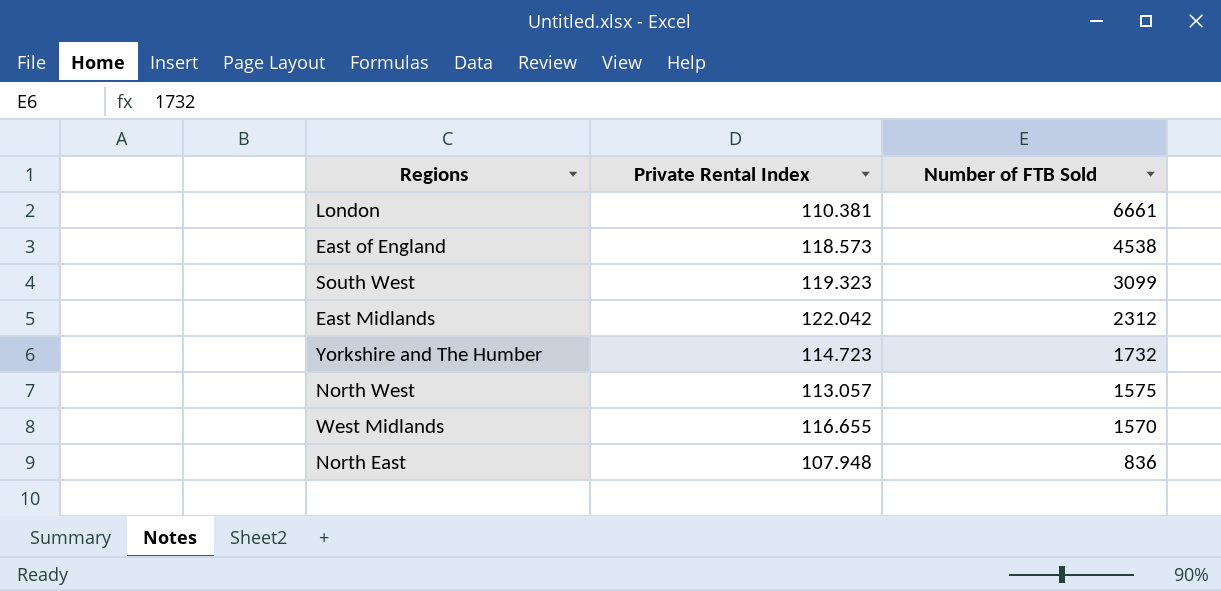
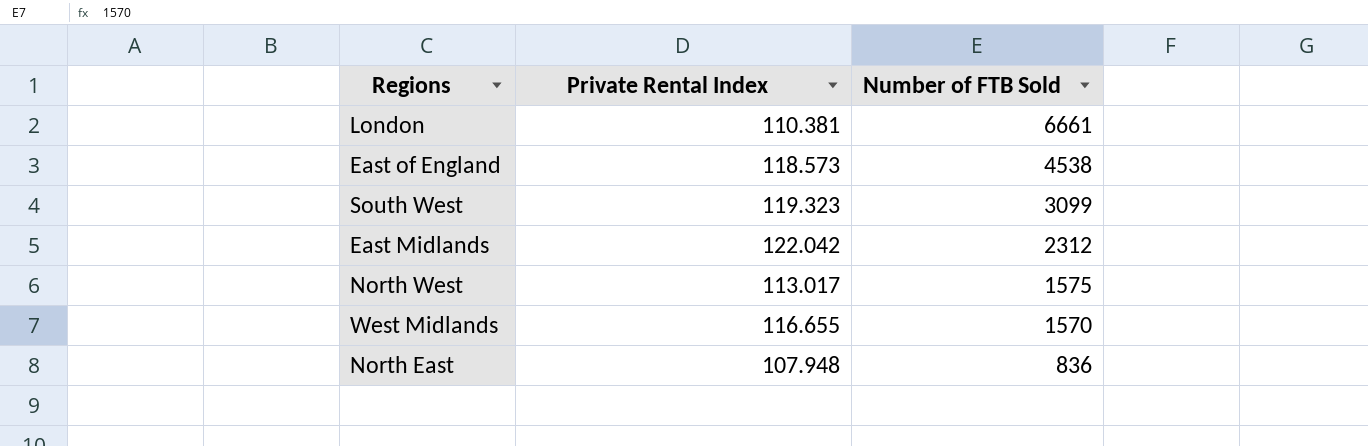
row Yorkshire and The Humber: 114.723 | 1732 -> none
North West | Private Rental Index: 113.057 -> 113.017

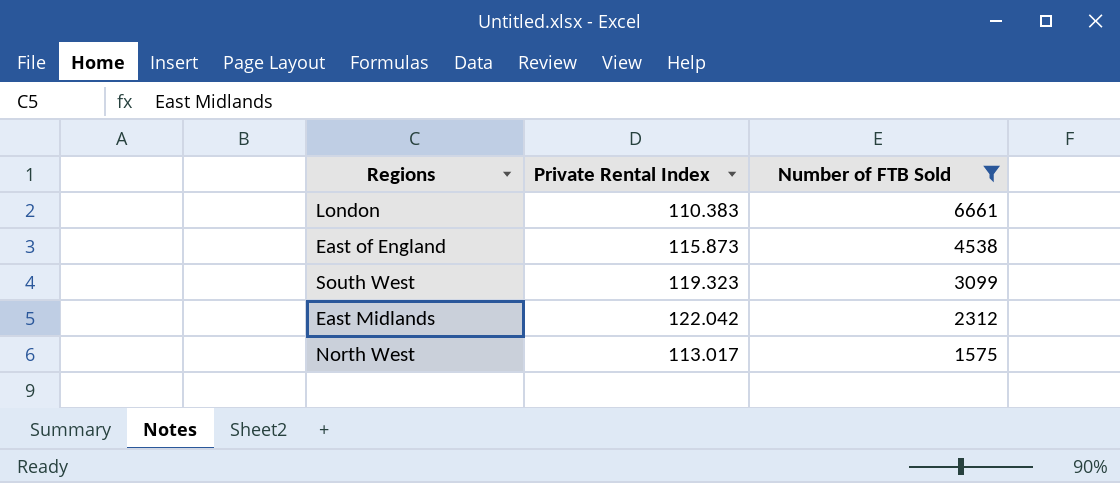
filter: none -> Number of FTB Sold >= 1575
London | Private Rental Index: 110.381 -> 110.383
East of England | Private Rental Index: 118.573 -> 115.873

